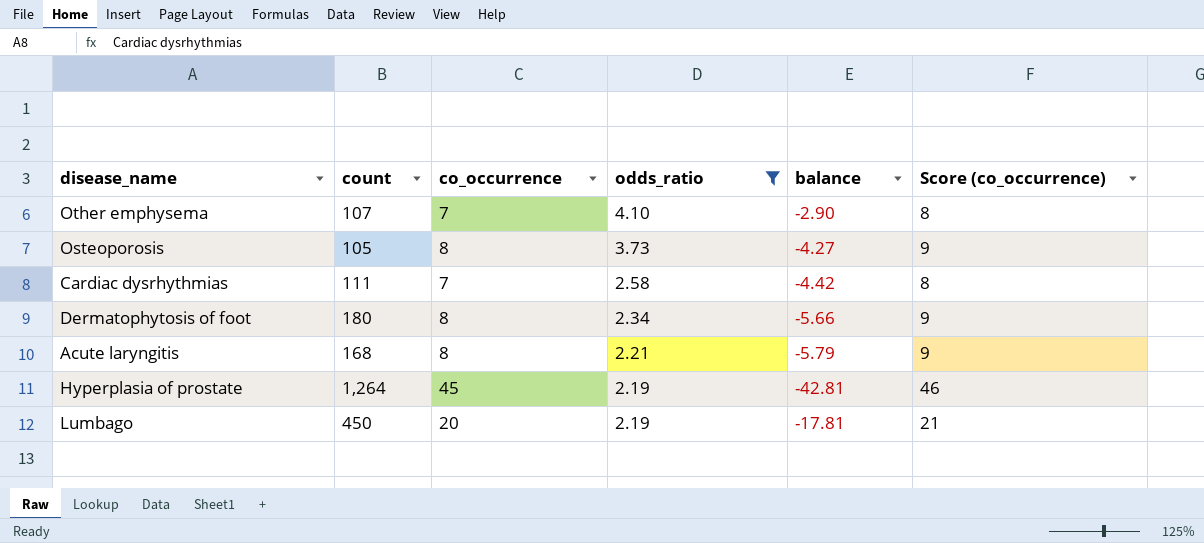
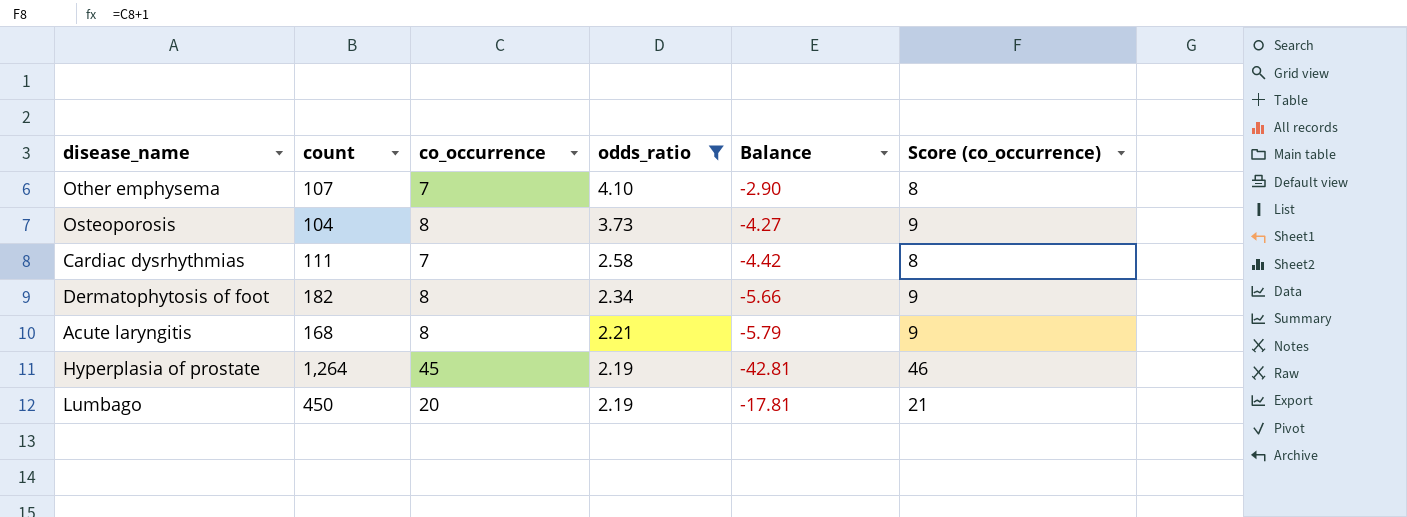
column name: balance -> Balance
Osteoporosis | count: 105 -> 104
Dermatophytosis of foot | count: 180 -> 182

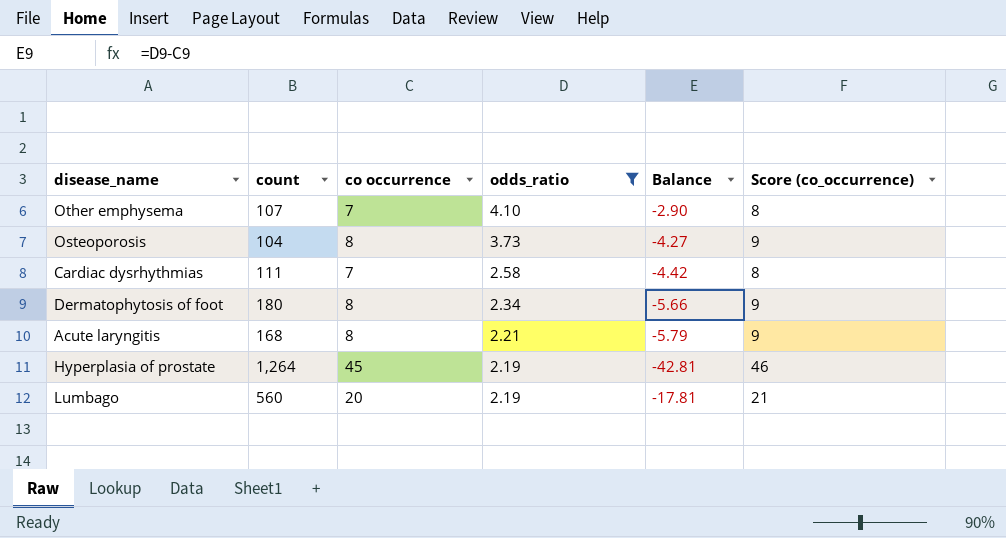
column name: co_occurrence -> co occurrence
Dermatophytosis of foot | count: 182 -> 180
Lumbago | count: 450 -> 560

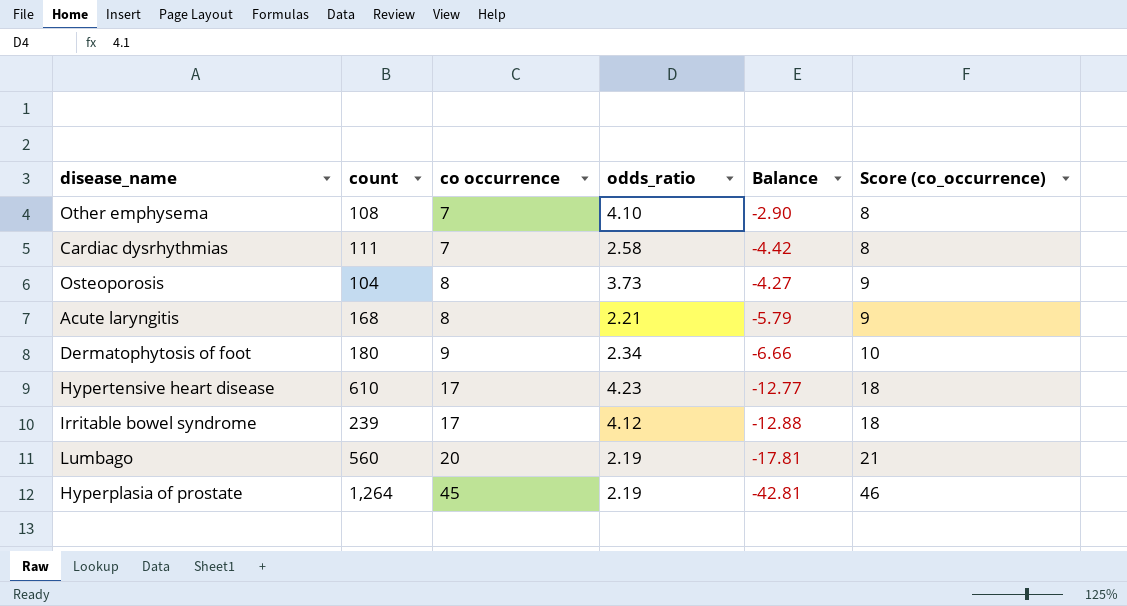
filter: odds_ratio <= 4.10 -> none
row order: odds_ratio descending -> co occurrence ascending
Other emphysema | count: 107 -> 108
Dermatophytosis of foot | co occurrence: 8 -> 9
Dermatophytosis of foot | Balance: -5.66 -> -6.66
Dermatophytosis of foot | Score (co_occurrence): 9 -> 10

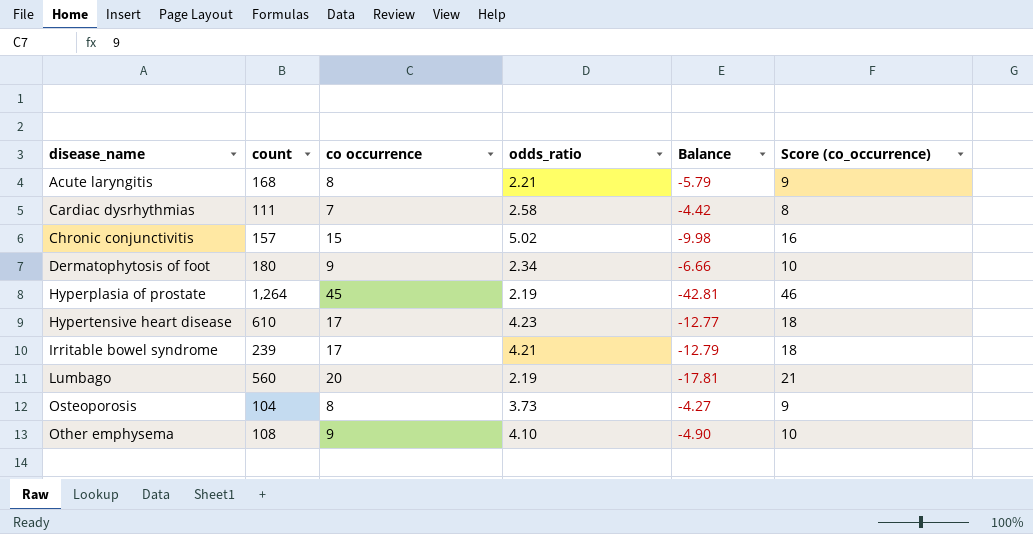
row order: co occurrence ascending -> disease_name ascending
row Chronic conjunctivitis: none -> 157 | 15 | 5.02 | -9.98 | 16
Irritable bowel syndrome | odds_ratio: 4.12 -> 4.21
Irritable bowel syndrome | Balance: -12.88 -> -12.79
Other emphysema | co occurrence: 7 -> 9
Other emphysema | Balance: -2.90 -> -4.90
Other emphysema | Score (co_occurrence): 8 -> 10

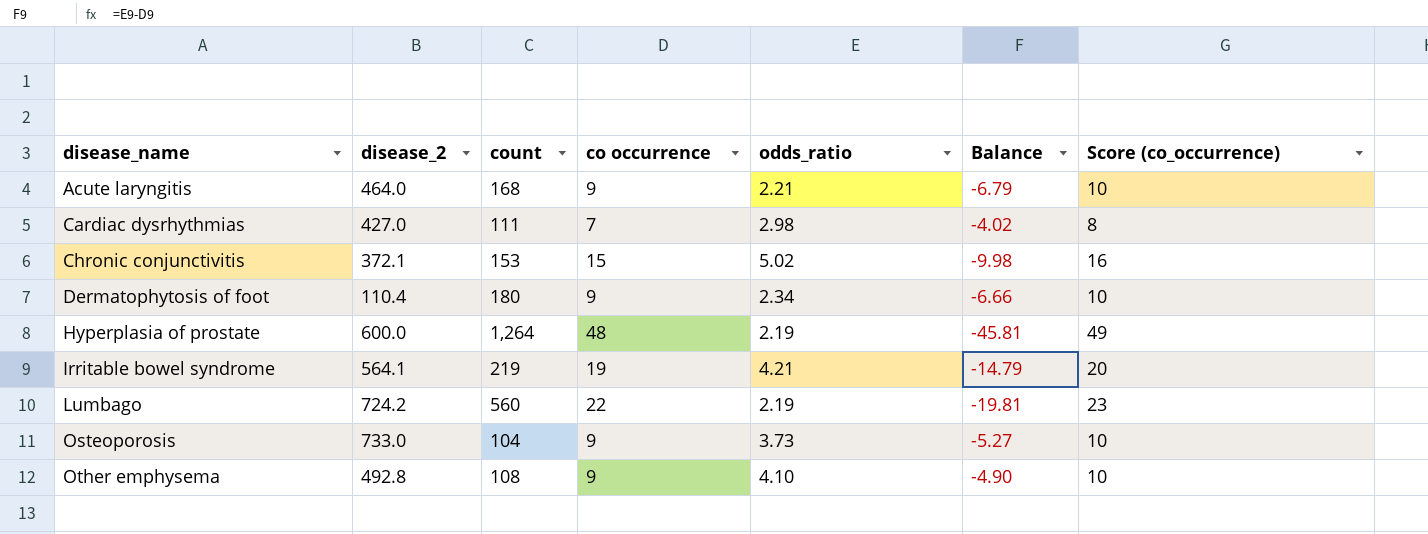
column disease_2 | position: none -> 2
row Hypertensive heart disease: 610 | 17 | 4.23 | -12.77 | 18 -> none
Acute laryngitis | co occurrence: 8 -> 9
Acute laryngitis | Balance: -5.79 -> -6.79
Acute laryngitis | Score (co_occurrence): 9 -> 10
Cardiac dysrhythmias | odds_ratio: 2.58 -> 2.98
Cardiac dysrhythmias | Balance: -4.42 -> -4.02
Chronic conjunctivitis | count: 157 -> 153
Hyperplasia of prostate | co occurrence: 45 -> 48
Hyperplasia of prostate | Balance: -42.81 -> -45.81
Hyperplasia of prostate | Score (co_occurrence): 46 -> 49
Irritable bowel syndrome | count: 239 -> 219
Irritable bowel syndrome | co occurrence: 17 -> 19
Irritable bowel syndrome | Balance: -12.79 -> -14.79
Irritable bowel syndrome | Score (co_occurrence): 18 -> 20
Lumbago | co occurrence: 20 -> 22
Lumbago | Balance: -17.81 -> -19.81
Lumbago | Score (co_occurrence): 21 -> 23
Osteoporosis | co occurrence: 8 -> 9
Osteoporosis | Balance: -4.27 -> -5.27
Osteoporosis | Score (co_occurrence): 9 -> 10

